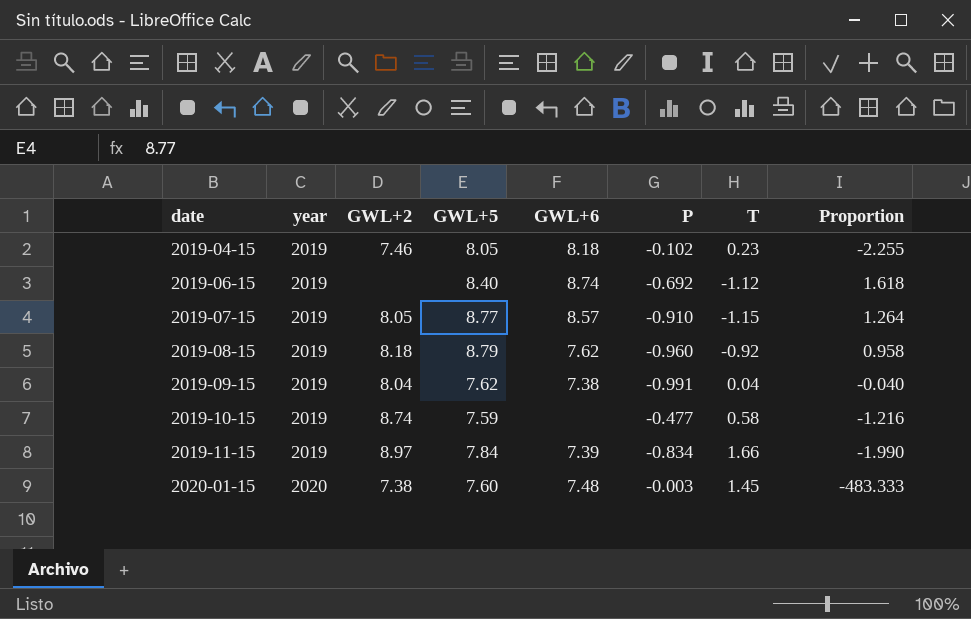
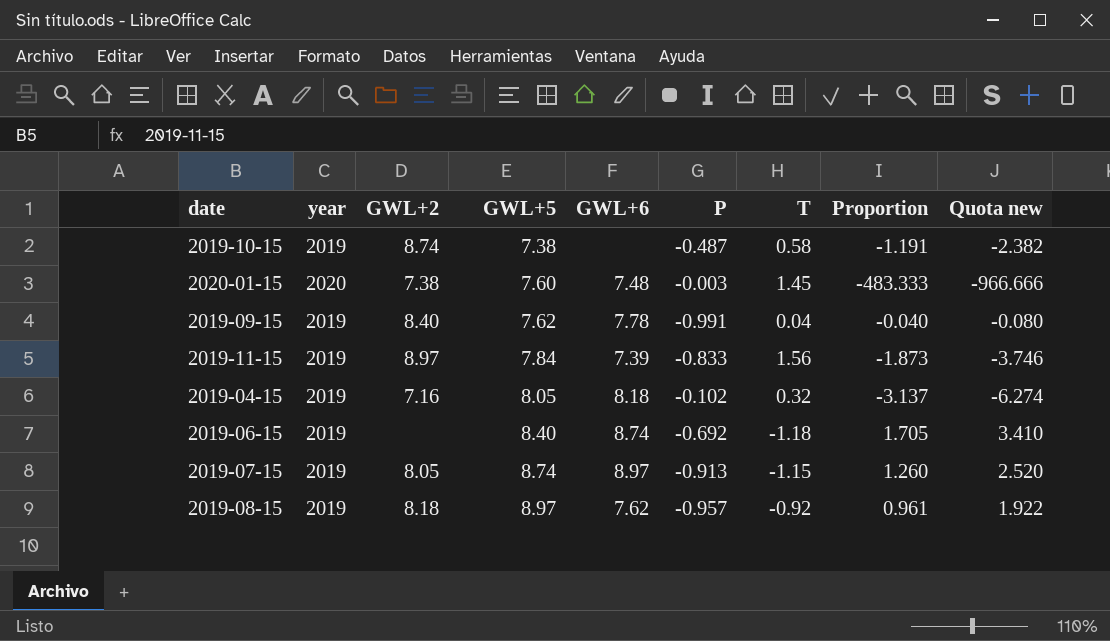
row order: date ascending -> GWL+5 ascending
column Quota new | formula: none -> [Proportion] * 2
2019-10-15 | GWL+5: 7.59 -> 7.38
2019-10-15 | P: -0.477 -> -0.487
2019-10-15 | Proportion: -1.216 -> -1.191
2019-09-15 | GWL+2: 8.04 -> 8.40
2019-09-15 | GWL+6: 7.38 -> 7.78
2019-11-15 | P: -0.834 -> -0.833
2019-11-15 | T: 1.66 -> 1.56
2019-11-15 | Proportion: -1.990 -> -1.873
2019-04-15 | GWL+2: 7.46 -> 7.16
2019-04-15 | T: 0.23 -> 0.32
2019-04-15 | Proportion: -2.255 -> -3.137
2019-06-15 | T: -1.12 -> -1.18
2019-06-15 | Proportion: 1.618 -> 1.705
2019-07-15 | GWL+5: 8.77 -> 8.74
2019-07-15 | GWL+6: 8.57 -> 8.97
2019-07-15 | P: -0.910 -> -0.913
2019-07-15 | Proportion: 1.264 -> 1.260
2019-08-15 | GWL+5: 8.79 -> 8.97
2019-08-15 | P: -0.960 -> -0.957
2019-08-15 | Proportion: 0.958 -> 0.961

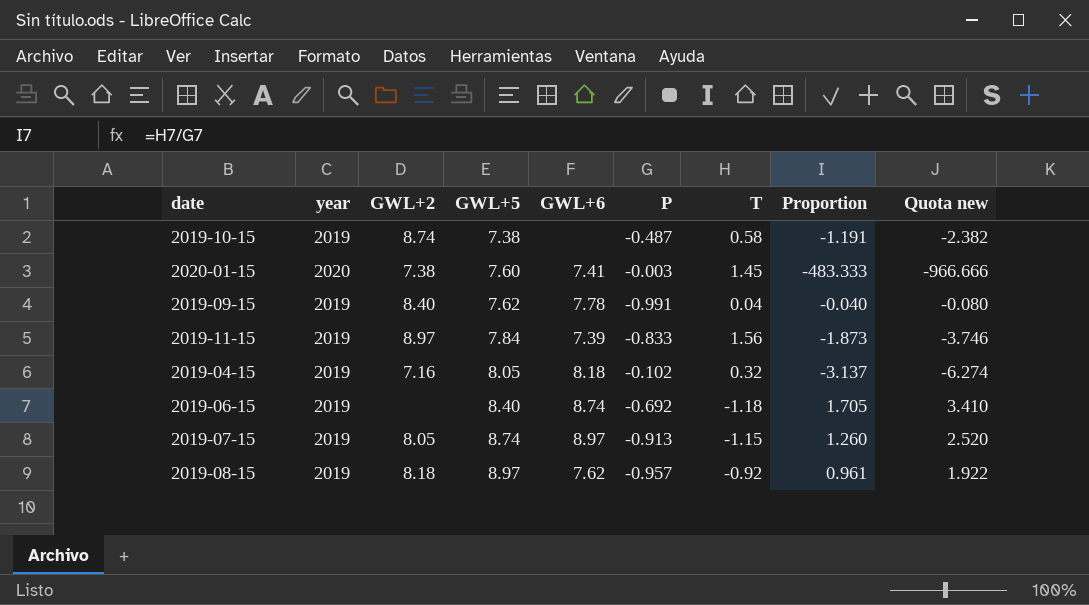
2020-01-15 | GWL+6: 7.48 -> 7.41

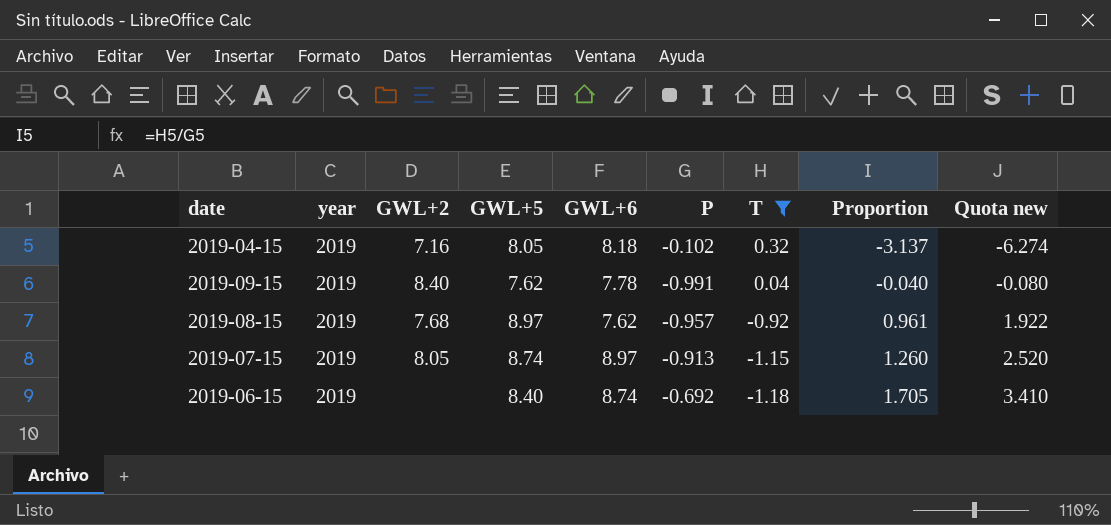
filter: none -> T <= 0.32
row order: GWL+5 ascending -> T descending
2019-08-15 | GWL+2: 8.18 -> 7.68

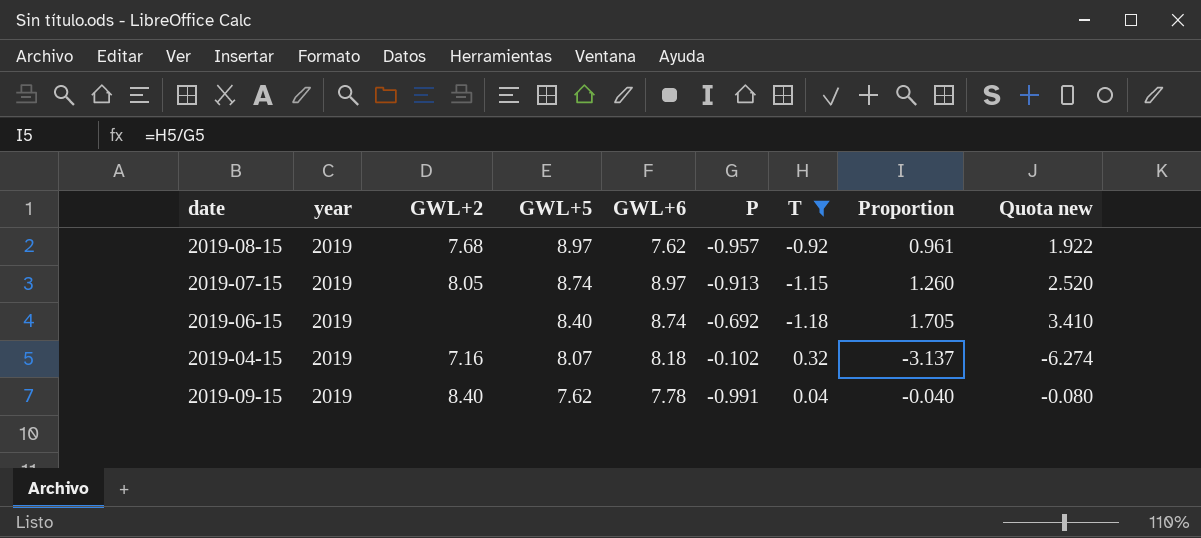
row order: T descending -> GWL+5 descending
2019-04-15 | GWL+5: 8.05 -> 8.07

